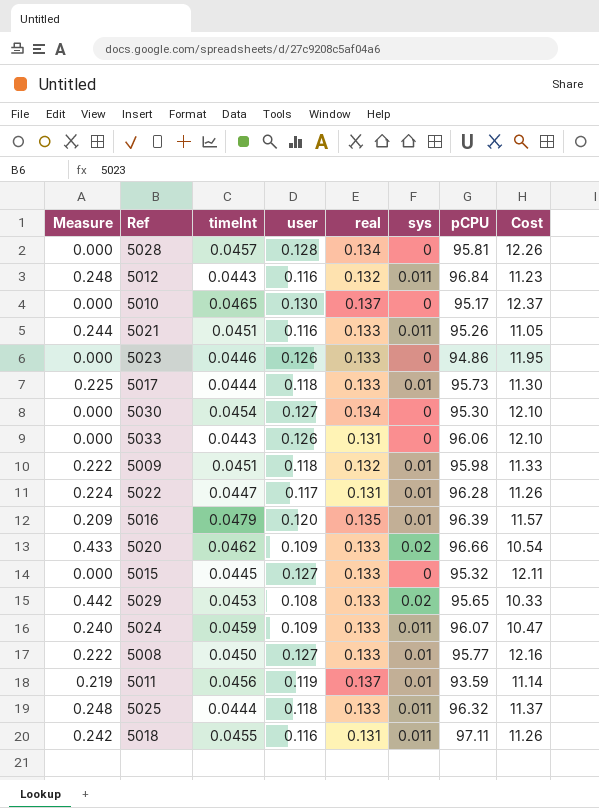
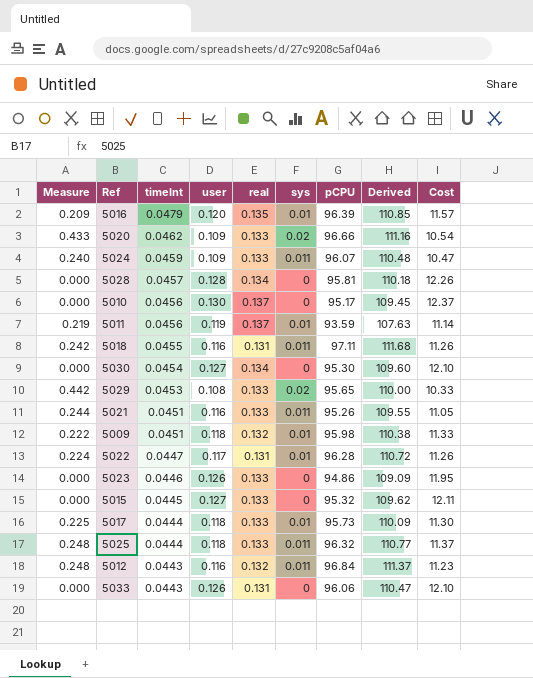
row order: none -> timeInt descending
column Derived | formula: none -> [pCPU] * 1.15
row 5008: 0.222 | 0.0450 | 0.127 | 0.133 | 0.01 | 95.77 | 12.16 -> none
5010 | timeInt: 0.0465 -> 0.0456

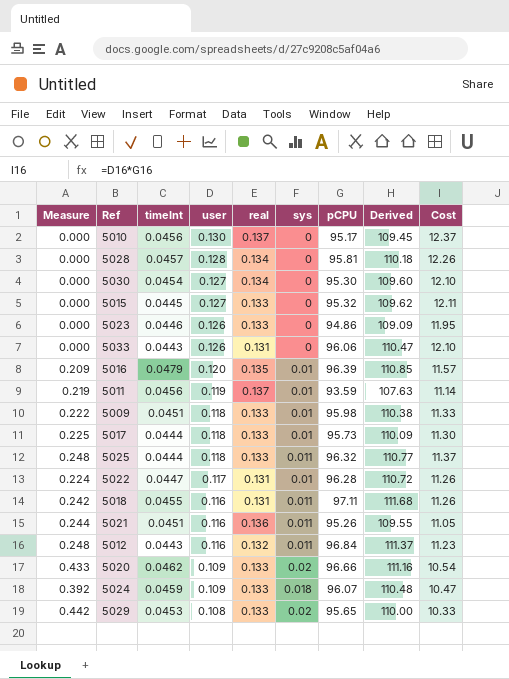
row order: timeInt descending -> user descending
5009 | real: 0.132 -> 0.133
5021 | real: 0.133 -> 0.136
5024 | Measure: 0.240 -> 0.392
5024 | sys: 0.011 -> 0.018

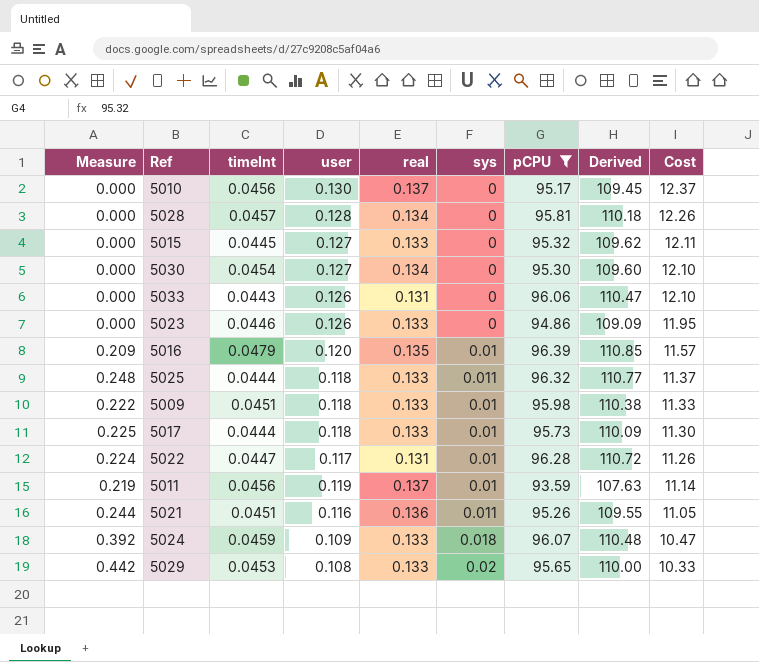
filter: none -> pCPU <= 96.39
row order: user descending -> Cost descending

